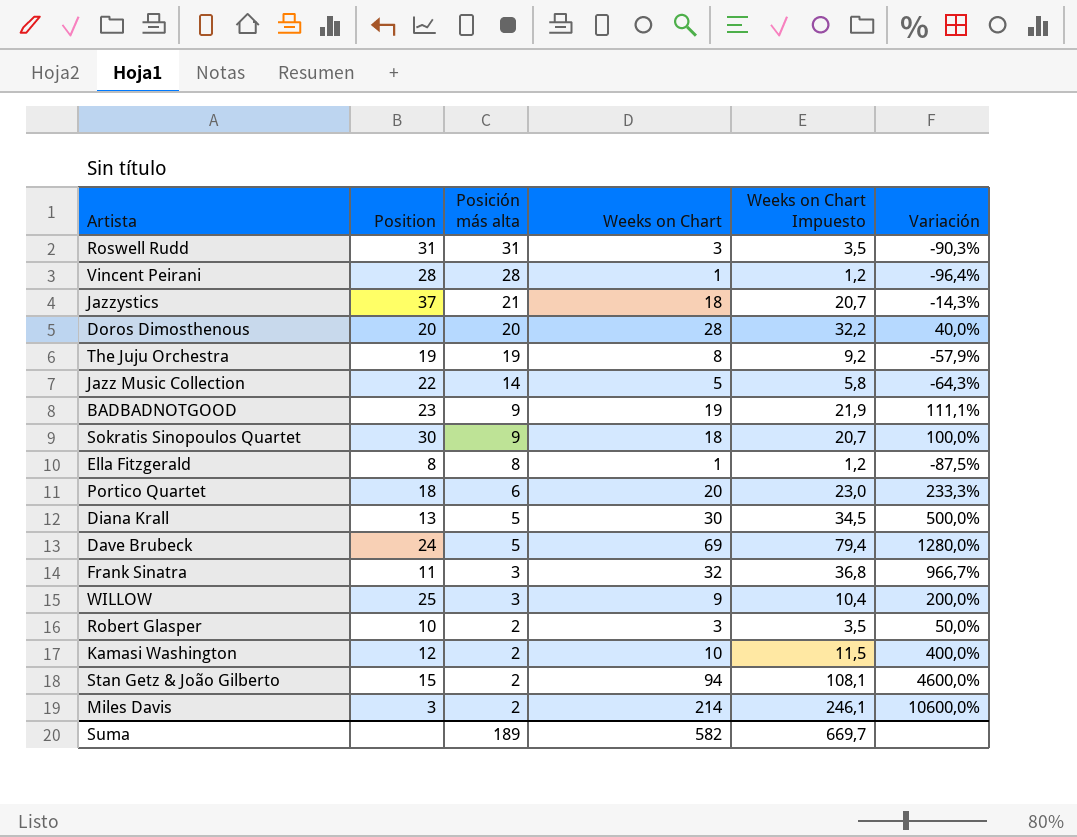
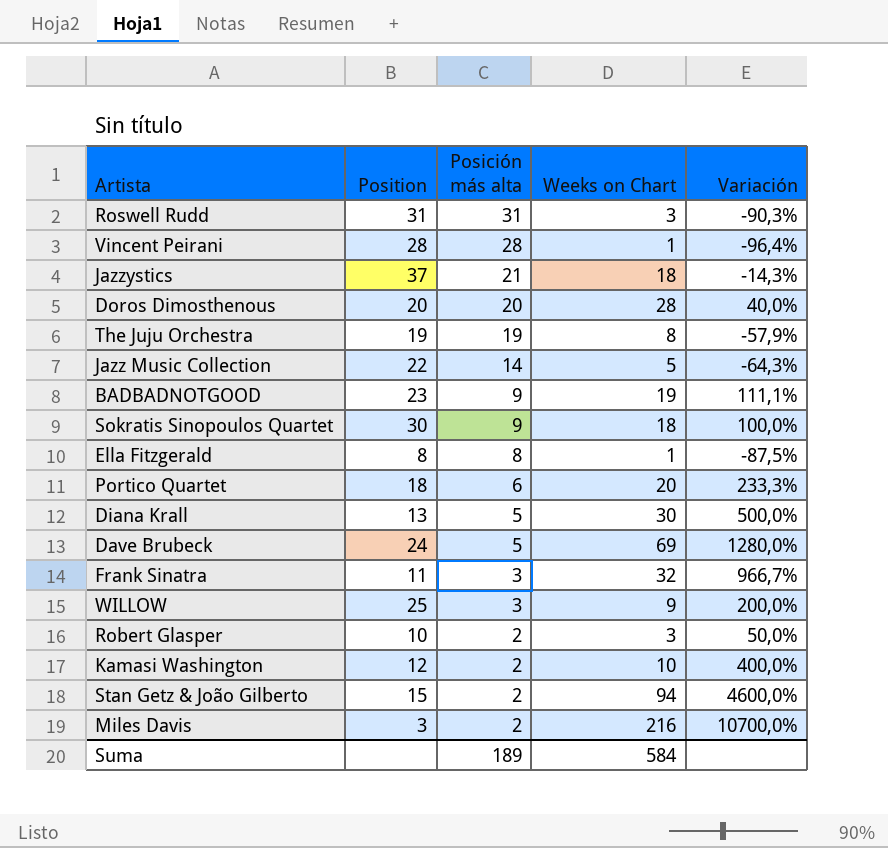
column Weeks on Chart Impuesto | formula: [Weeks on Chart] * 1,15 -> none
Miles Davis | Weeks on Chart: 214 -> 216
Miles Davis | Variación: 10600,0% -> 10700,0%
Suma | Weeks on Chart: 582 -> 584

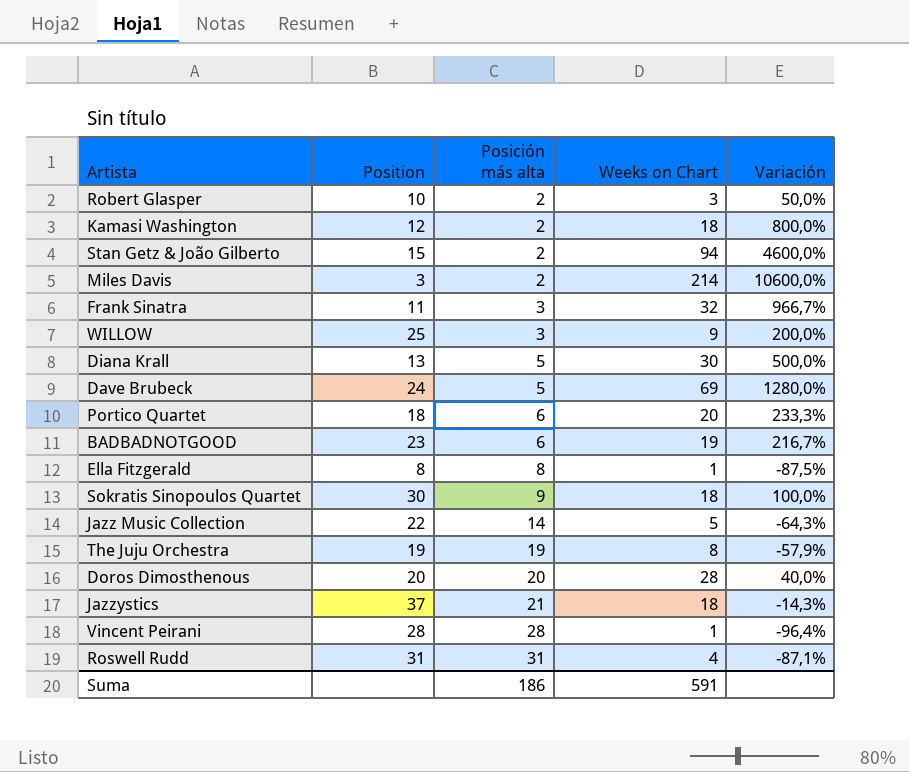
row order: Posición más alta descending -> Posición más alta ascending
Kamasi Washington | Weeks on Chart: 10 -> 18
Kamasi Washington | Variación: 400,0% -> 800,0%
Miles Davis | Weeks on Chart: 216 -> 214
Miles Davis | Variación: 10700,0% -> 10600,0%
BADBADNOTGOOD | Posición más alta: 9 -> 6
BADBADNOTGOOD | Variación: 111,1% -> 216,7%
Roswell Rudd | Weeks on Chart: 3 -> 4
Roswell Rudd | Variación: -90,3% -> -87,1%
Suma | Posición más alta: 189 -> 186
Suma | Weeks on Chart: 584 -> 591

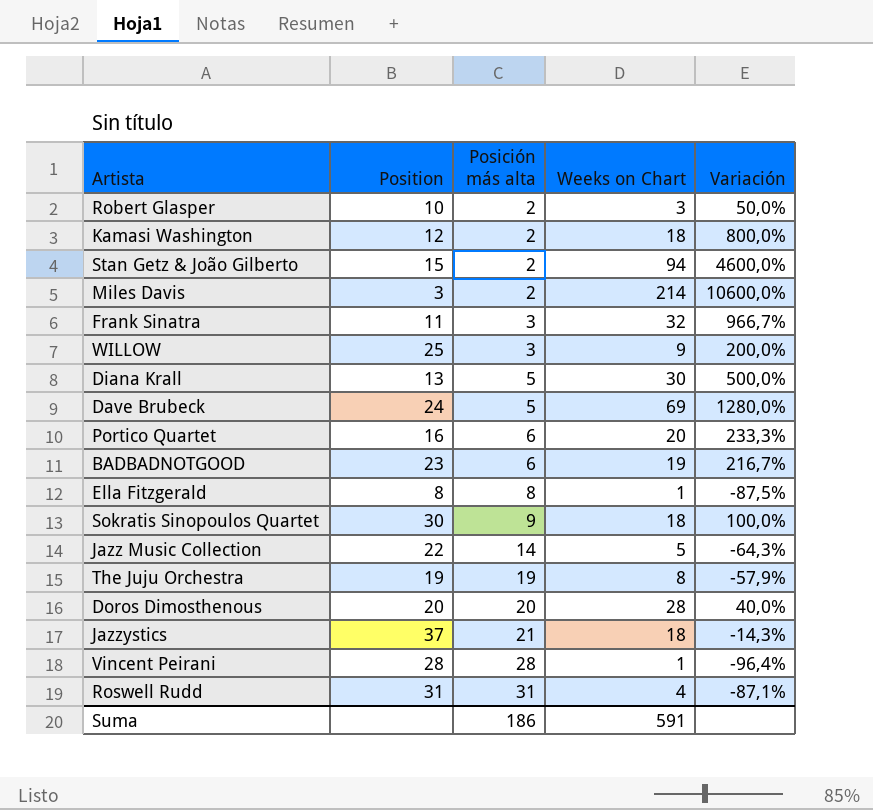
Portico Quartet | Position: 18 -> 16

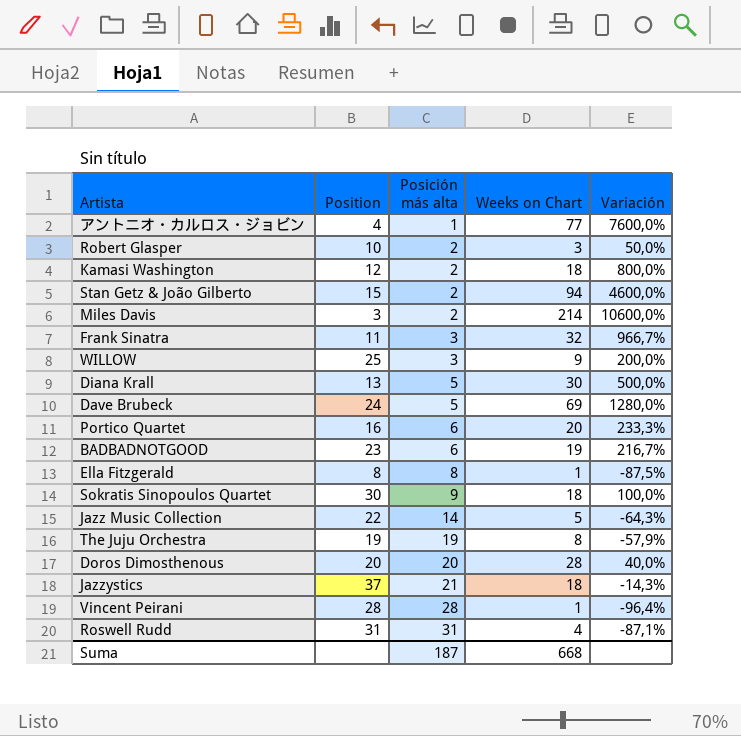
row アントニオ・カルロス・ジョビン: none -> 4 | 1 | 77 | 7600,0%
Suma | Posición más alta: 186 -> 187
Suma | Weeks on Chart: 591 -> 668

